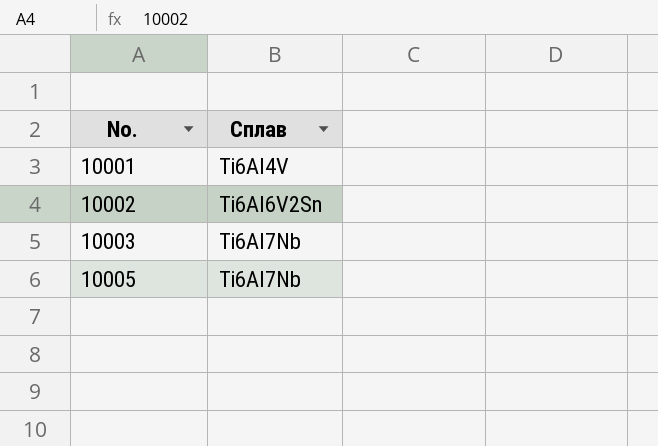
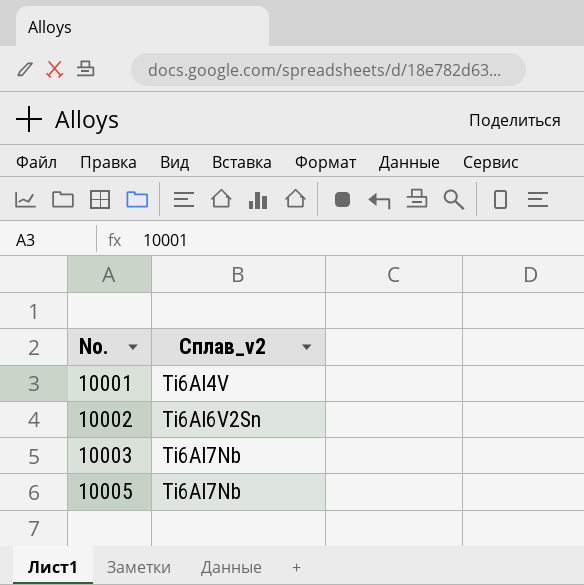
column name: Сплав -> Сплав_v2

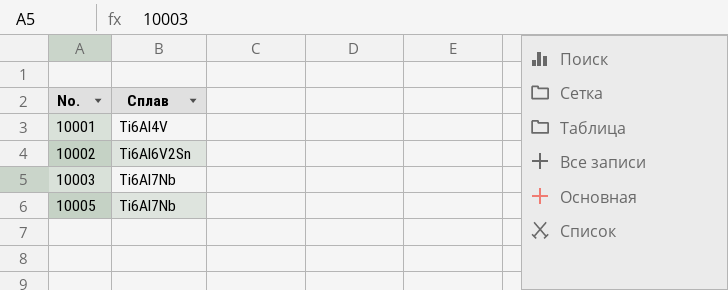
column name: Сплав_v2 -> Сплав

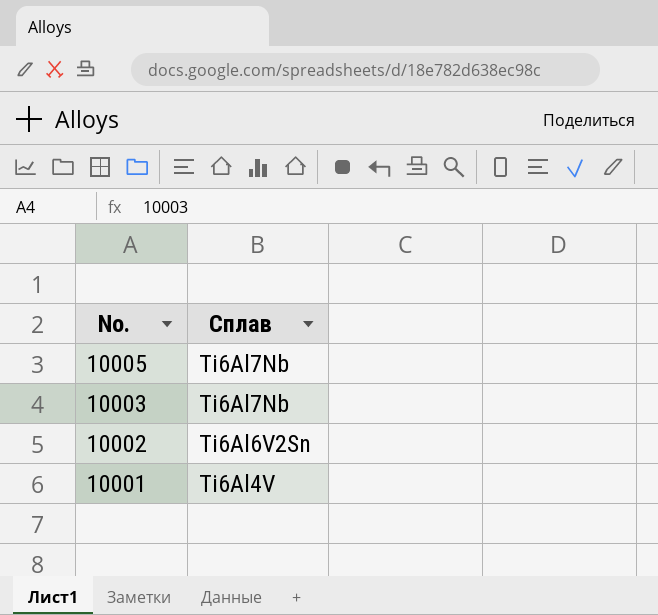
row order: No. ascending -> No. descending

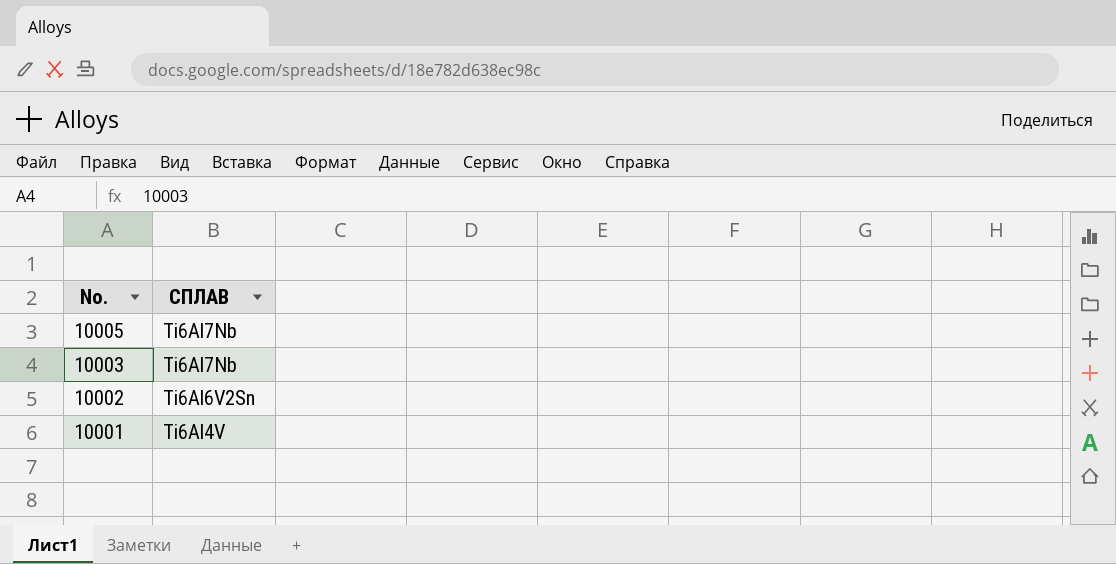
column name: Сплав -> СПЛАВ

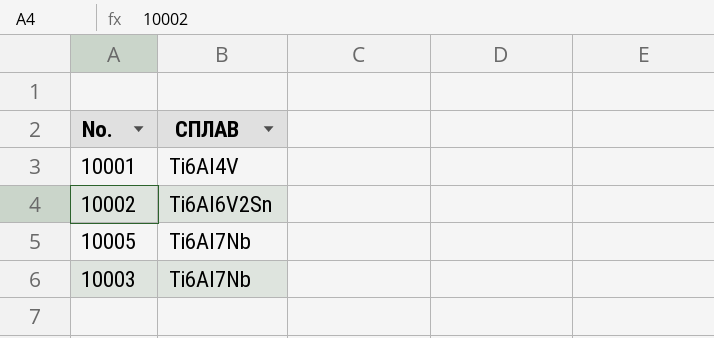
row order: No. descending -> СПЛАВ ascending

